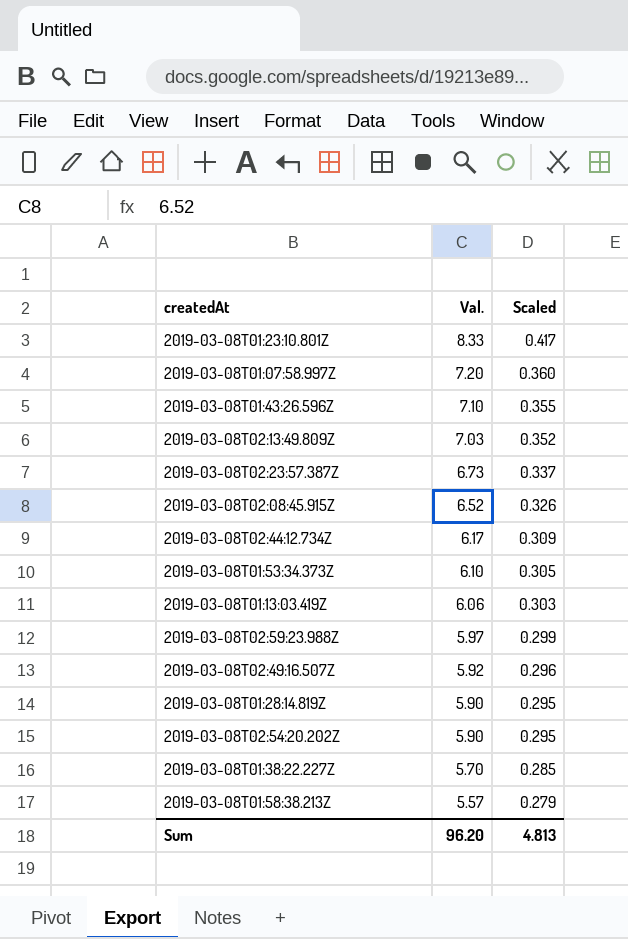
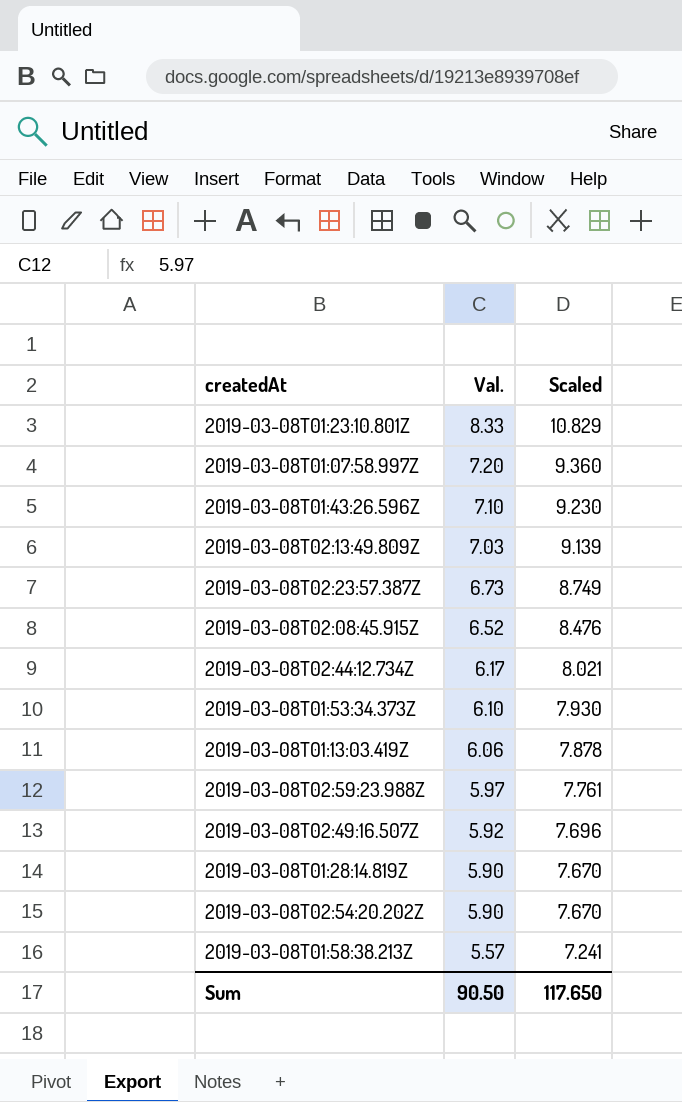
column Scaled | formula: [Val.] * 0.05 -> [Val.] * 1.3
row 2019-03-08T01:38:22.227Z: 5.70 | 0.285 -> none
Sum | Val.: 96.20 -> 90.50
Sum | Scaled: 4.813 -> 117.650

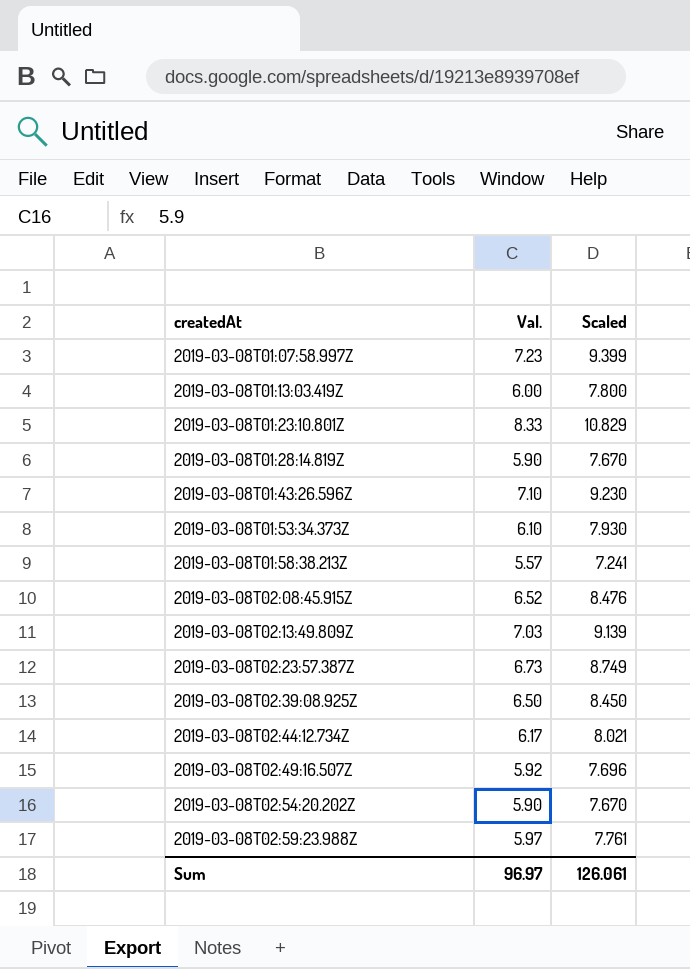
row order: Val. descending -> createdAt ascending
2019-03-08T01:07:58.997Z | Val.: 7.20 -> 7.23
2019-03-08T01:07:58.997Z | Scaled: 9.360 -> 9.399
2019-03-08T01:13:03.419Z | Val.: 6.06 -> 6.00
2019-03-08T01:13:03.419Z | Scaled: 7.878 -> 7.800
row 2019-03-08T02:39:08.925Z: none -> 6.50 | 8.450
Sum | Val.: 90.50 -> 96.97
Sum | Scaled: 117.650 -> 126.061

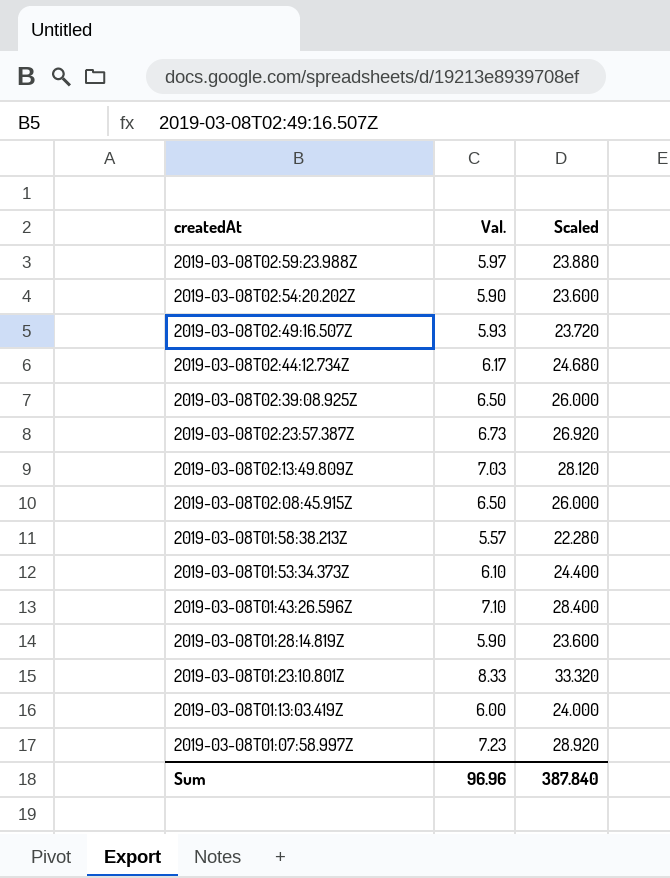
row order: createdAt ascending -> createdAt descending
column Scaled | formula: [Val.] * 1.3 -> [Val.] * 4
2019-03-08T02:49:16.507Z | Val.: 5.92 -> 5.93
2019-03-08T02:08:45.915Z | Val.: 6.52 -> 6.50
Sum | Val.: 96.97 -> 96.96
Sum | Scaled: 126.061 -> 387.840

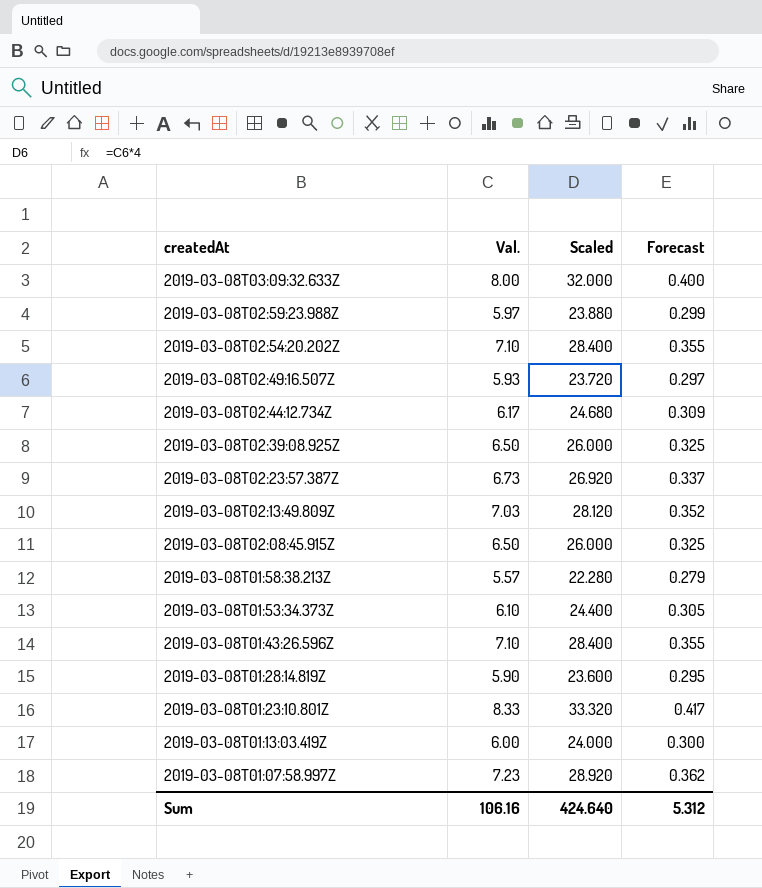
column Forecast | formula: none -> [Val.] * 0.05
row 2019-03-08T03:09:32.633Z: none -> 8.00 | 32.000 | 0.400
2019-03-08T02:54:20.202Z | Val.: 5.90 -> 7.10
2019-03-08T02:54:20.202Z | Scaled: 23.600 -> 28.400
Sum | Val.: 96.96 -> 106.16
Sum | Scaled: 387.840 -> 424.640

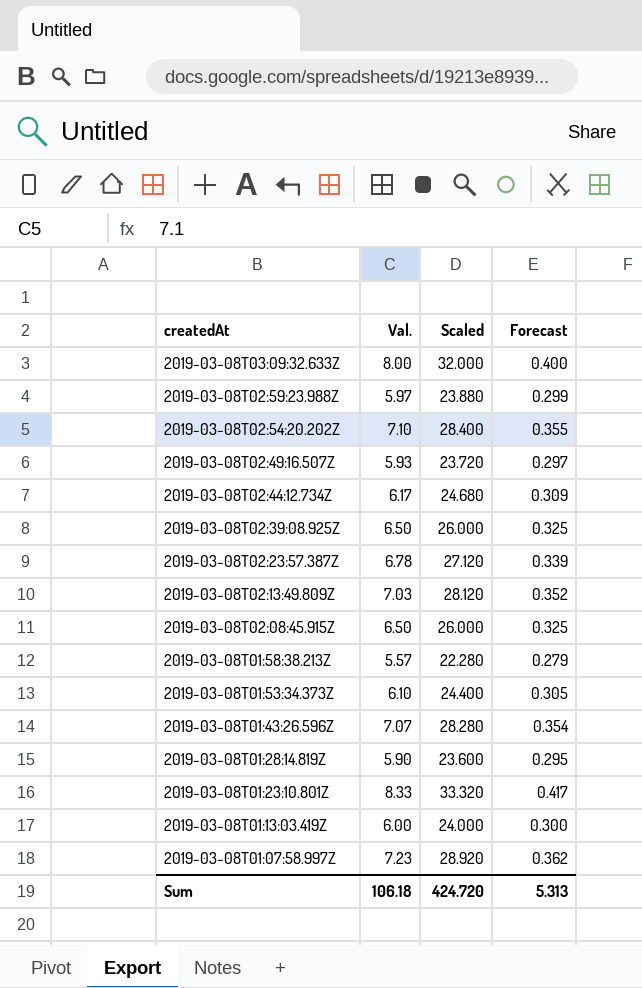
2019-03-08T02:23:57.387Z | Val.: 6.73 -> 6.78
2019-03-08T02:23:57.387Z | Scaled: 26.920 -> 27.120
2019-03-08T02:23:57.387Z | Forecast: 0.337 -> 0.339
2019-03-08T01:43:26.596Z | Val.: 7.10 -> 7.07
2019-03-08T01:43:26.596Z | Scaled: 28.400 -> 28.280
2019-03-08T01:43:26.596Z | Forecast: 0.355 -> 0.354
Sum | Val.: 106.16 -> 106.18
Sum | Scaled: 424.640 -> 424.720
Sum | Forecast: 5.312 -> 5.313

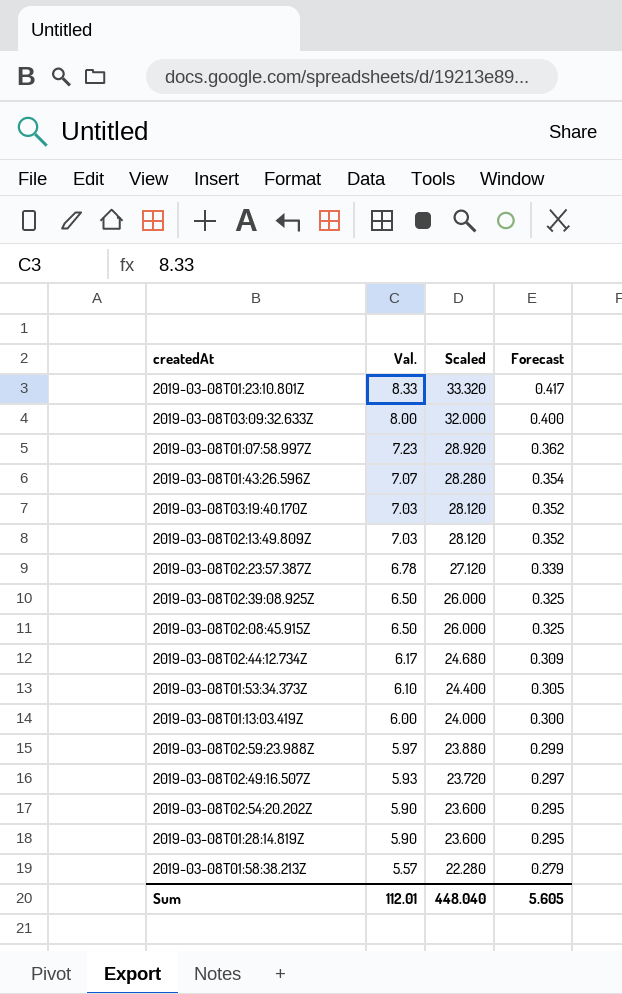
row order: createdAt descending -> Val. descending
row 2019-03-08T03:19:40.170Z: none -> 7.03 | 28.120 | 0.352
2019-03-08T02:54:20.202Z | Val.: 7.10 -> 5.90
2019-03-08T02:54:20.202Z | Scaled: 28.400 -> 23.600
2019-03-08T02:54:20.202Z | Forecast: 0.355 -> 0.295
Sum | Val.: 106.18 -> 112.01
Sum | Scaled: 424.720 -> 448.040
Sum | Forecast: 5.313 -> 5.605

